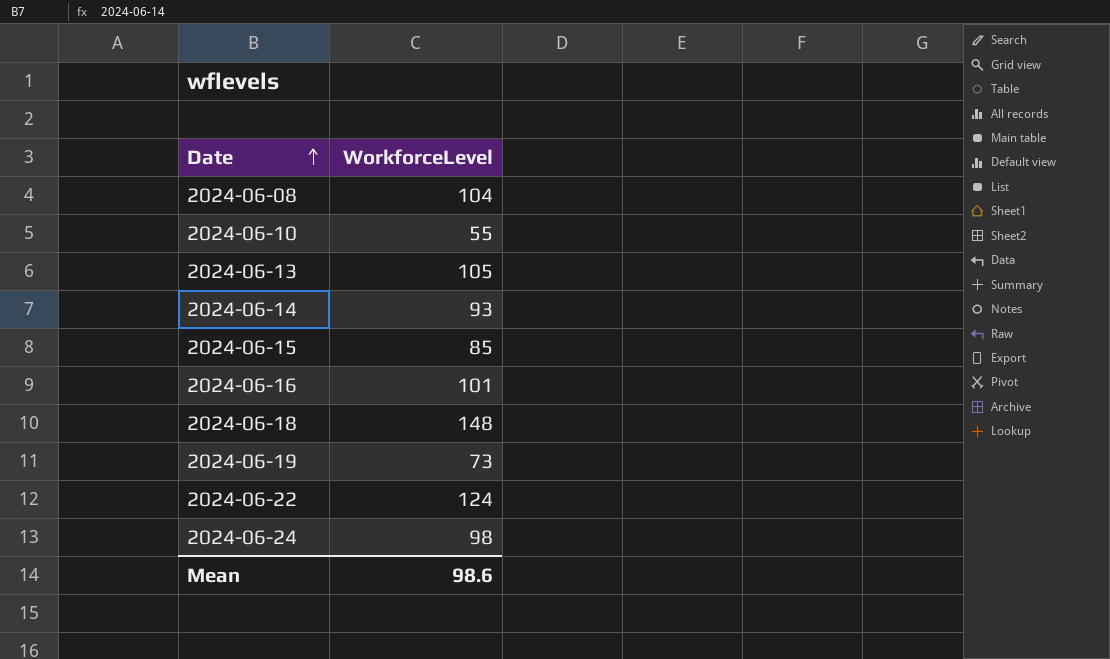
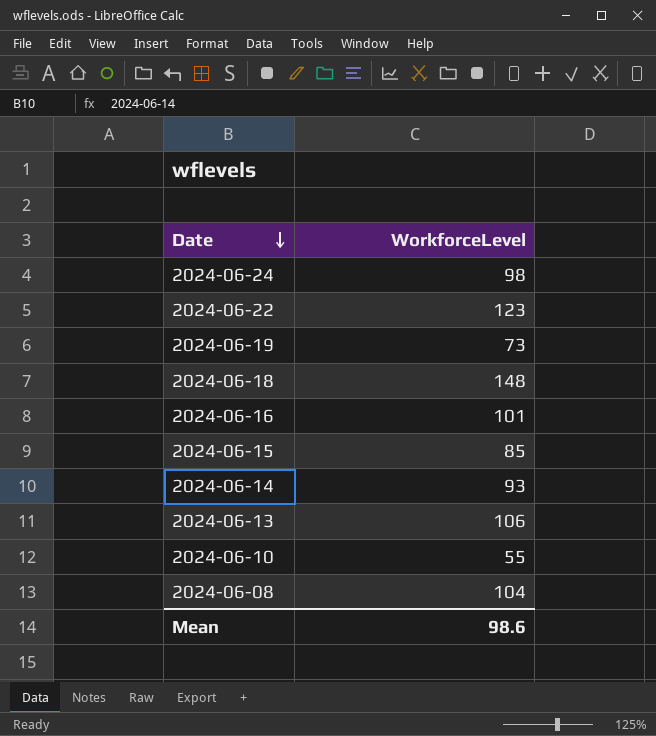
row order: Date ascending -> Date descending
2024-06-22 | WorkforceLevel: 124 -> 123
2024-06-13 | WorkforceLevel: 105 -> 106

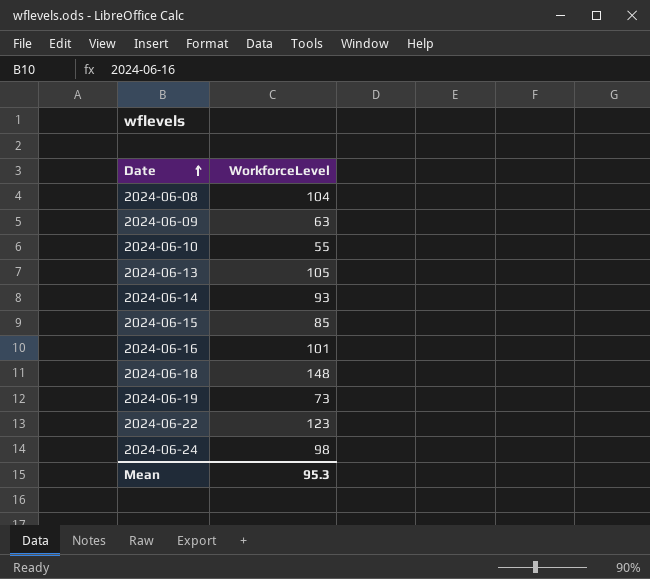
row order: Date descending -> Date ascending
row 2024-06-09: none -> 63
2024-06-13 | WorkforceLevel: 106 -> 105
Mean | WorkforceLevel: 98.6 -> 95.3

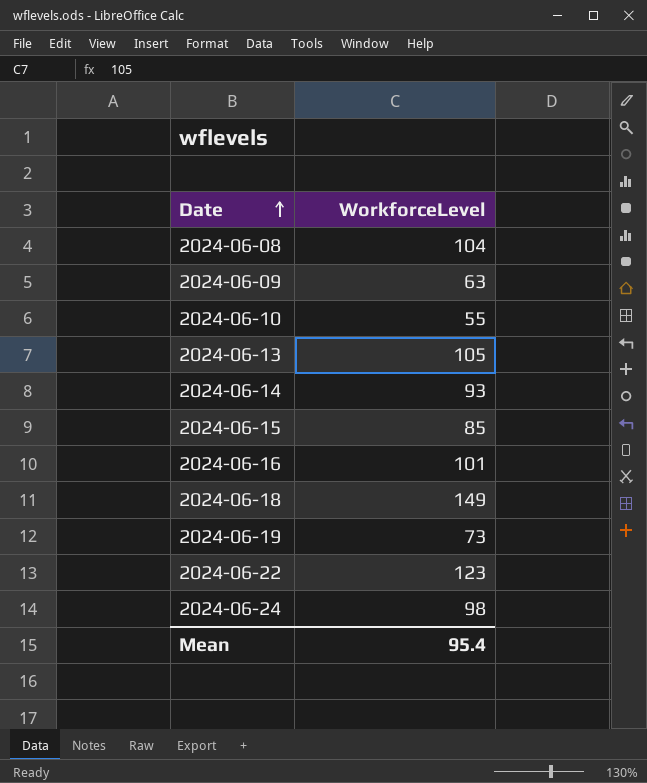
2024-06-18 | WorkforceLevel: 148 -> 149
Mean | WorkforceLevel: 95.3 -> 95.4

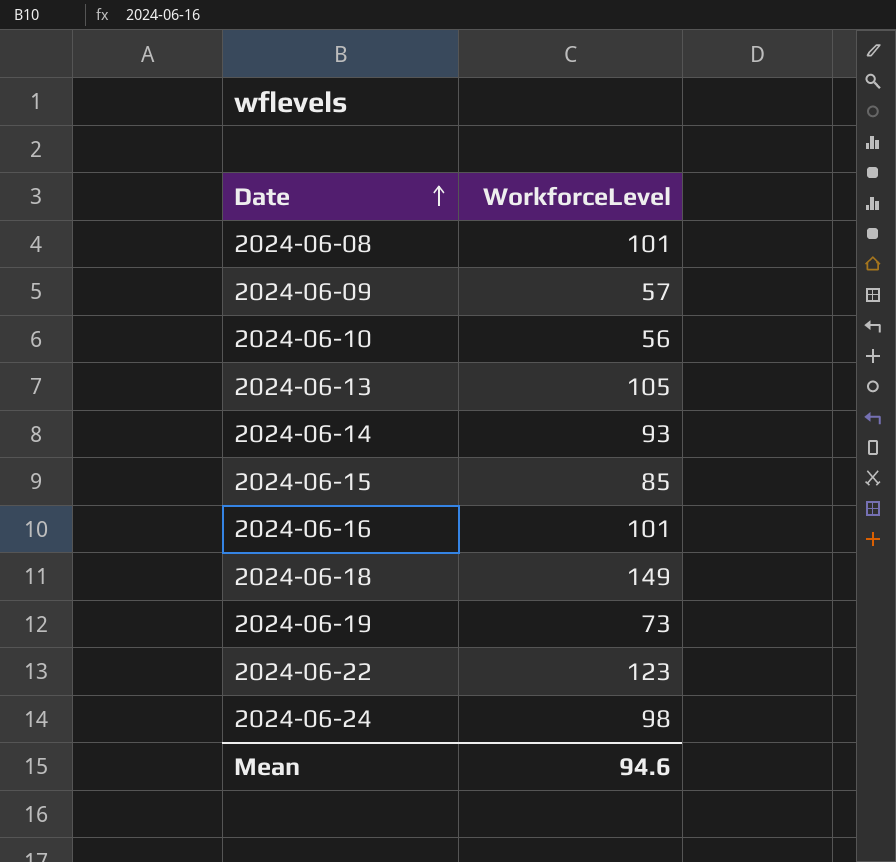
2024-06-08 | WorkforceLevel: 104 -> 101
2024-06-09 | WorkforceLevel: 63 -> 57
2024-06-10 | WorkforceLevel: 55 -> 56
Mean | WorkforceLevel: 95.4 -> 94.6

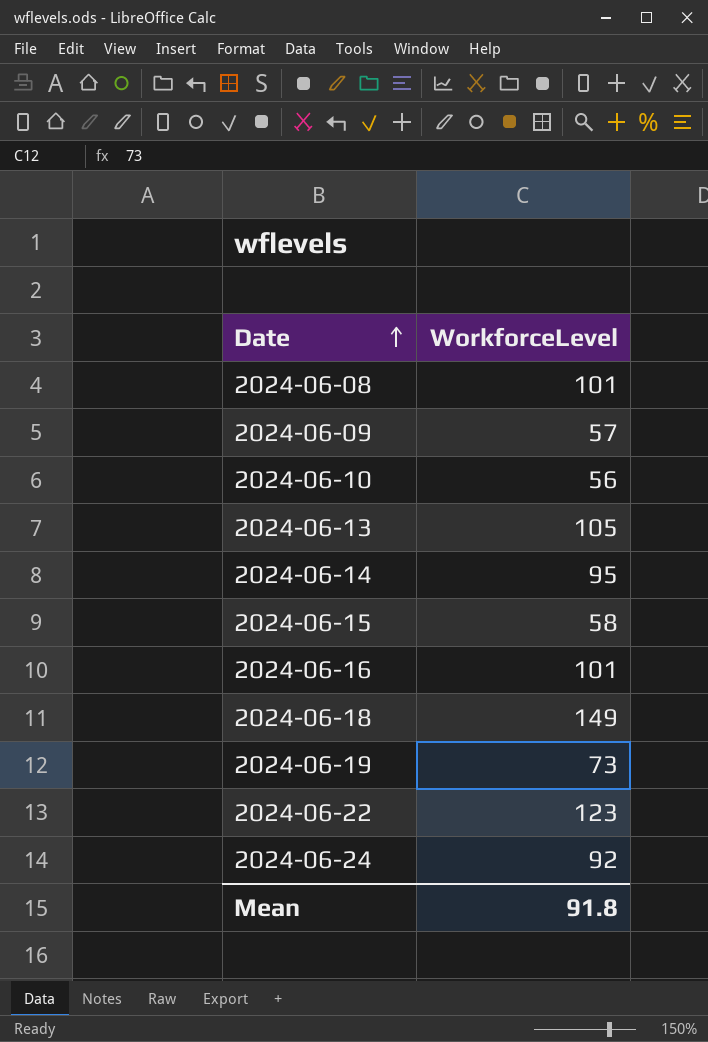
2024-06-14 | WorkforceLevel: 93 -> 95
2024-06-15 | WorkforceLevel: 85 -> 58
2024-06-24 | WorkforceLevel: 98 -> 92
Mean | WorkforceLevel: 94.6 -> 91.8

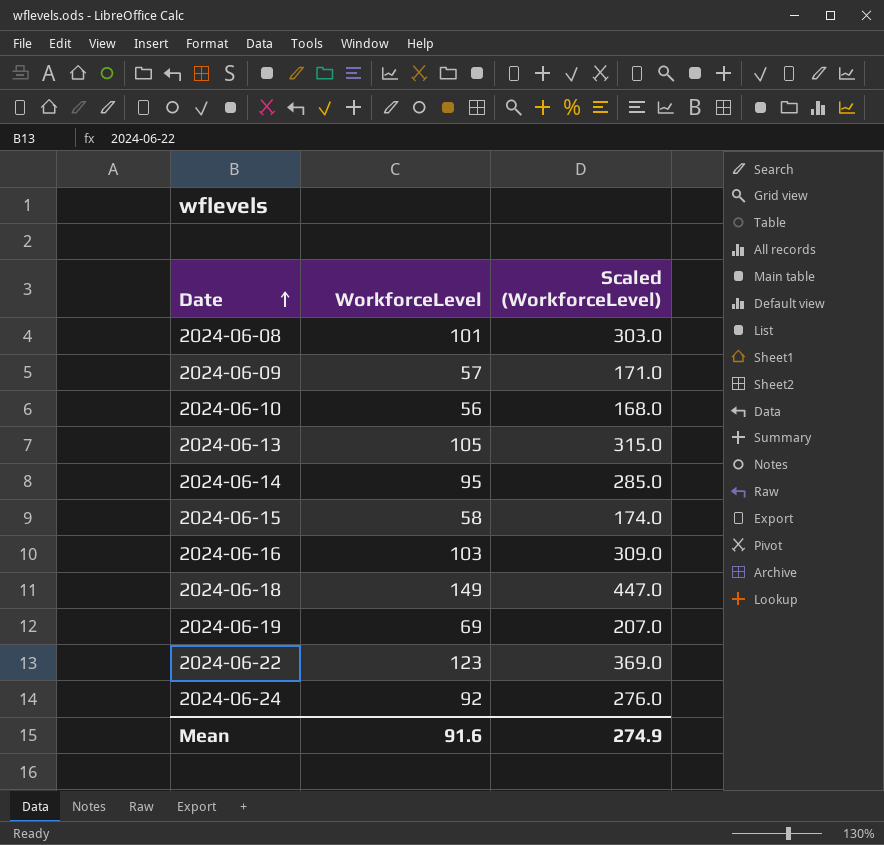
column Scaled (WorkforceLevel) | formula: none -> [WorkforceLevel] * 3
2024-06-16 | WorkforceLevel: 101 -> 103
2024-06-19 | WorkforceLevel: 73 -> 69
Mean | WorkforceLevel: 91.8 -> 91.6

